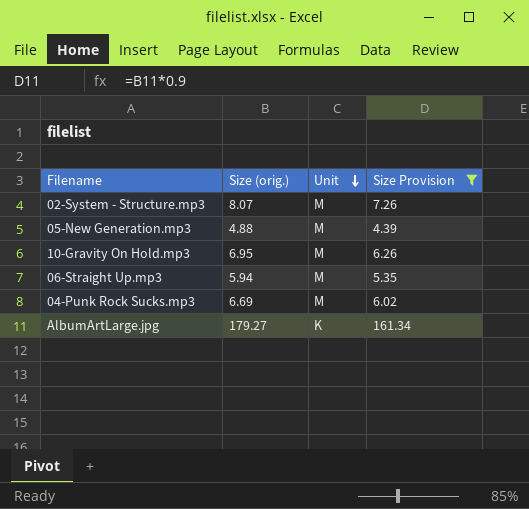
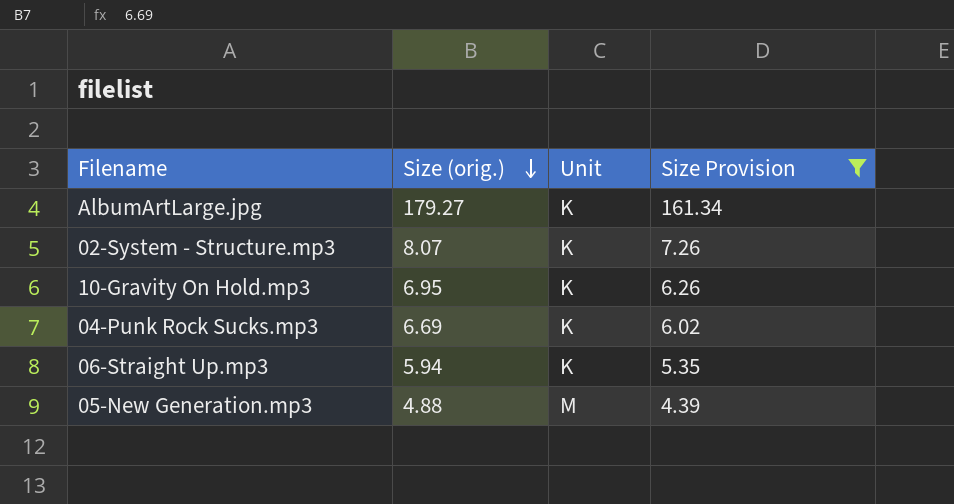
row order: Unit descending -> Size (orig.) descending
02-System - Structure.mp3 | Unit: M -> K
10-Gravity On Hold.mp3 | Unit: M -> K
04-Punk Rock Sucks.mp3 | Unit: M -> K
06-Straight Up.mp3 | Unit: M -> K

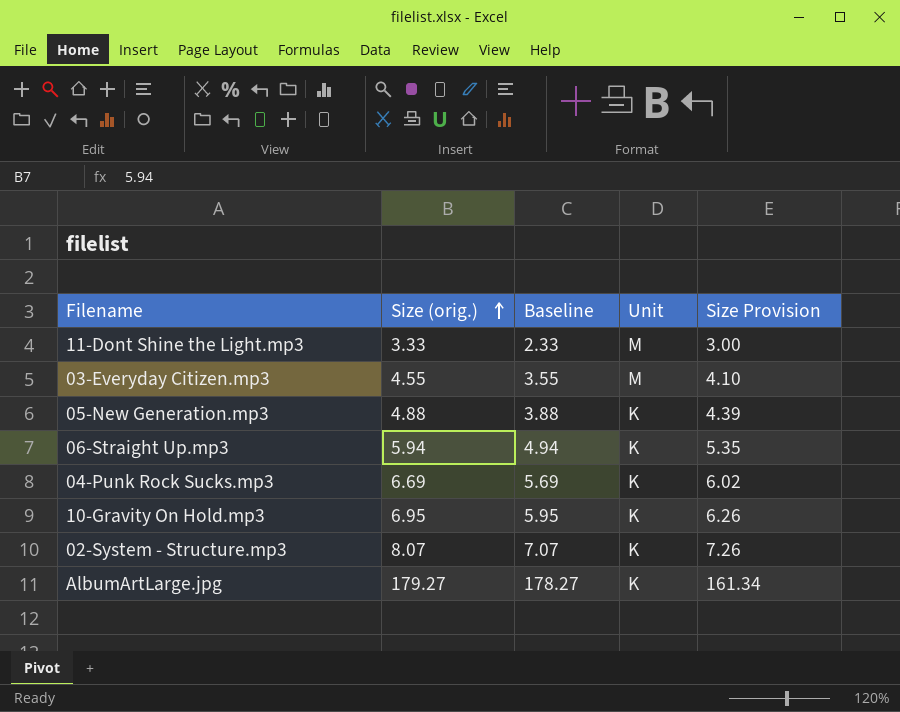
filter: Size Provision >= 4.39 -> none
row order: Size (orig.) descending -> Size (orig.) ascending
column Baseline | formula: none -> [Size (orig.)] - 1
05-New Generation.mp3 | Unit: M -> K

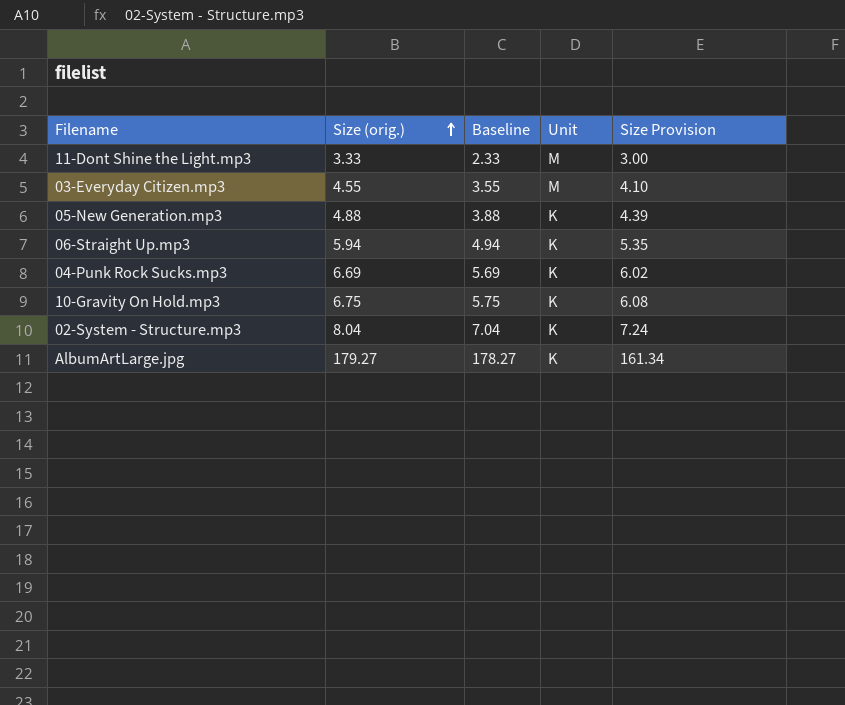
10-Gravity On Hold.mp3 | Size (orig.): 6.95 -> 6.75
10-Gravity On Hold.mp3 | Baseline: 5.95 -> 5.75
10-Gravity On Hold.mp3 | Size Provision: 6.26 -> 6.08
02-System - Structure.mp3 | Size (orig.): 8.07 -> 8.04
02-System - Structure.mp3 | Baseline: 7.07 -> 7.04
02-System - Structure.mp3 | Size Provision: 7.26 -> 7.24

